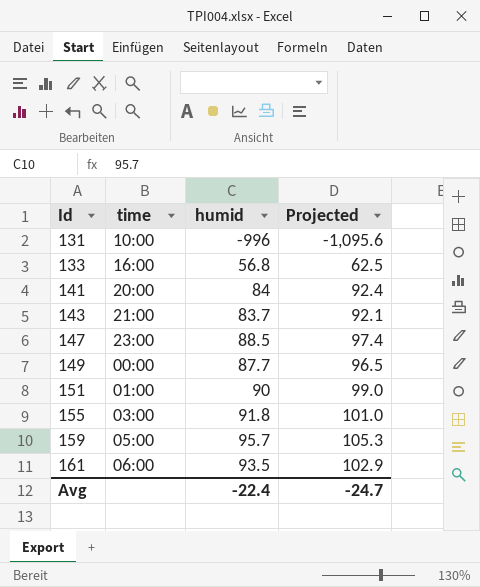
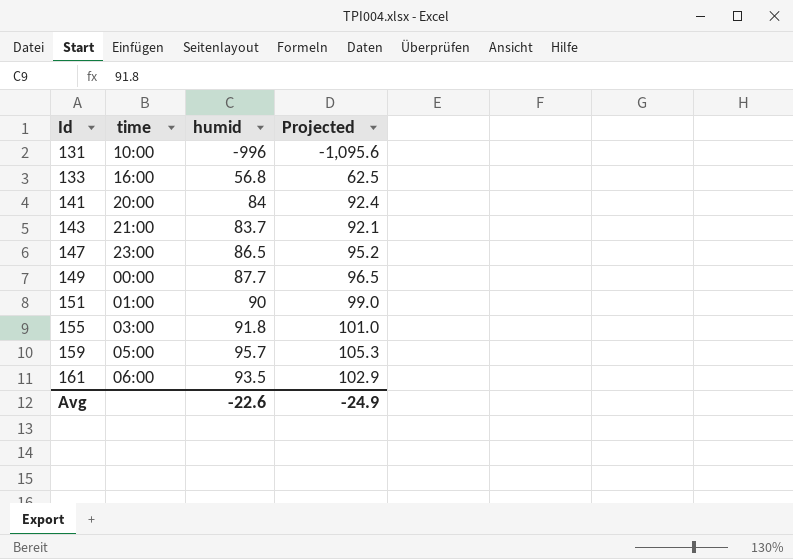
147 | humid: 88.5 -> 86.5
147 | Projected: 97.4 -> 95.2
Avg | humid: -22.4 -> -22.6
Avg | Projected: -24.7 -> -24.9

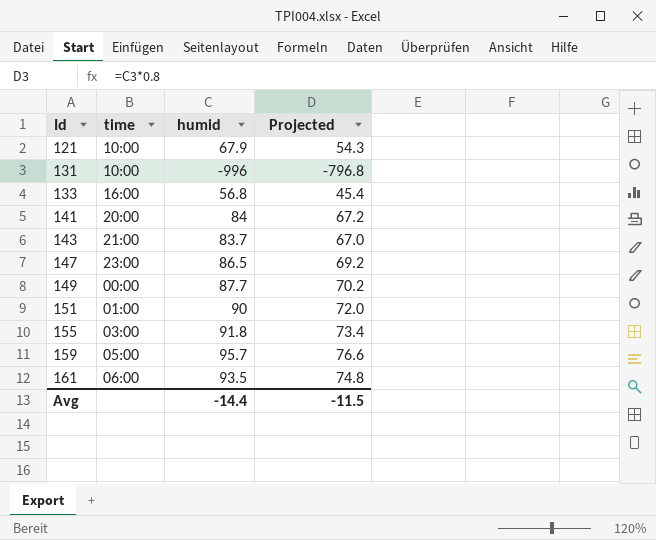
column Projected | formula: [humid] * 1.1 -> [humid] * 0.8
row 121: none -> 10:00 | 67.9 | 54.3
Avg | humid: -22.6 -> -14.4
Avg | Projected: -24.9 -> -11.5

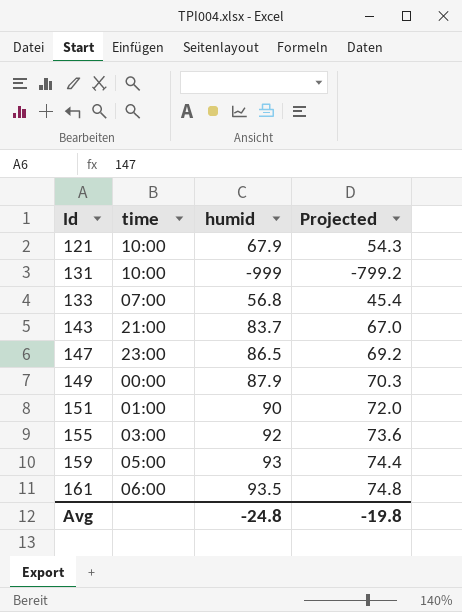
row 141: 20:00 | 84 | 67.2 -> none
131 | humid: -996 -> -999
131 | Projected: -796.8 -> -799.2
133 | time: 16:00 -> 07:00
149 | humid: 87.7 -> 87.9
149 | Projected: 70.2 -> 70.3
155 | humid: 91.8 -> 92
155 | Projected: 73.4 -> 73.6
159 | humid: 95.7 -> 93
159 | Projected: 76.6 -> 74.4
Avg | humid: -14.4 -> -24.8
Avg | Projected: -11.5 -> -19.8

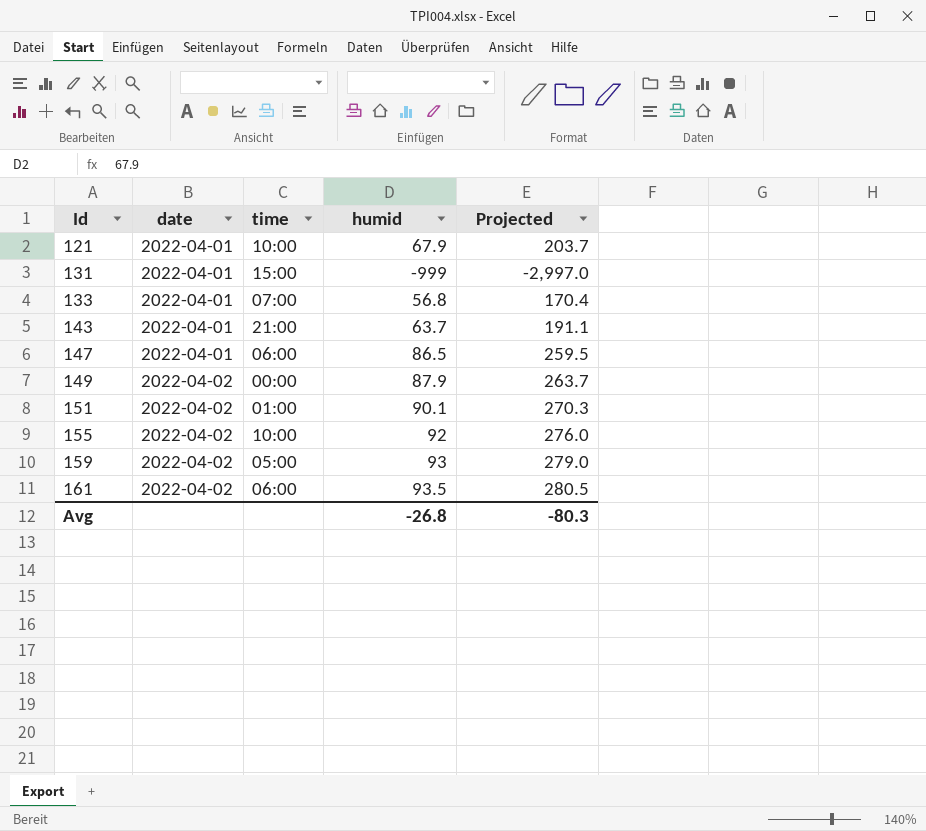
column date | position: none -> 2
column Projected | formula: [humid] * 0.8 -> [humid] * 3
131 | time: 10:00 -> 15:00
143 | humid: 83.7 -> 63.7
147 | time: 23:00 -> 06:00
151 | humid: 90 -> 90.1
155 | time: 03:00 -> 10:00
Avg | humid: -24.8 -> -26.8
Avg | Projected: -19.8 -> -80.3

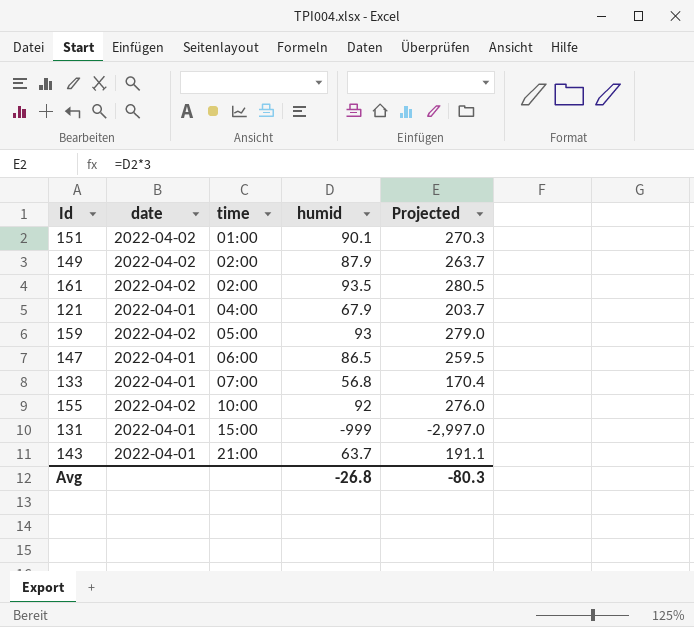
row order: Id ascending -> time ascending
149 | time: 00:00 -> 02:00
161 | time: 06:00 -> 02:00
121 | time: 10:00 -> 04:00

